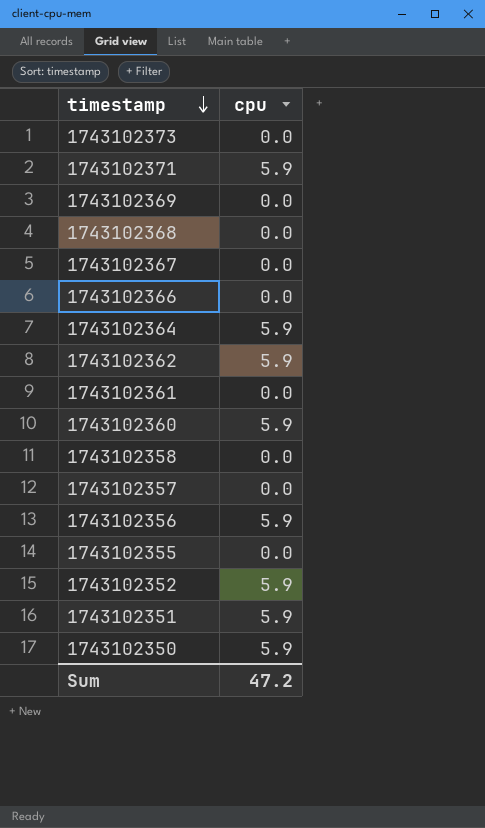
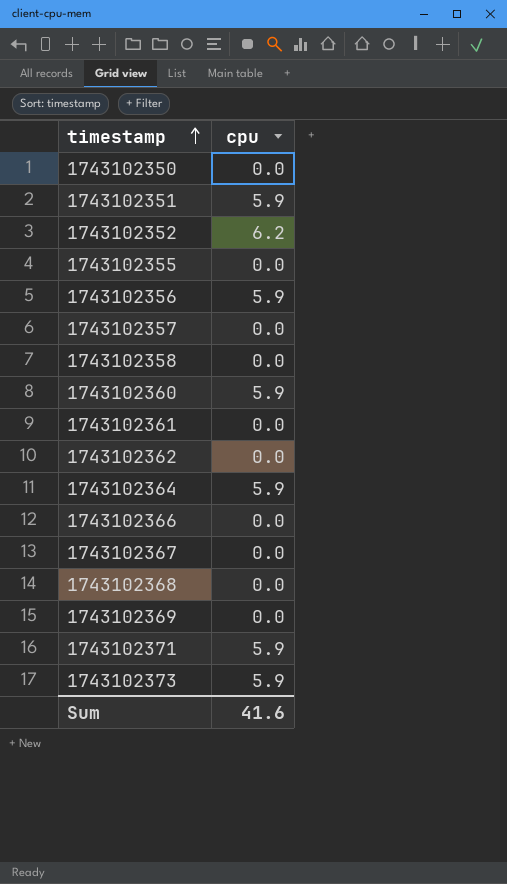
row order: timestamp descending -> timestamp ascending
1743102350 | cpu: 5.9 -> 0.0
1743102352 | cpu: 5.9 -> 6.2
1743102362 | cpu: 5.9 -> 0.0
1743102373 | cpu: 0.0 -> 5.9
Sum | cpu: 47.2 -> 41.6

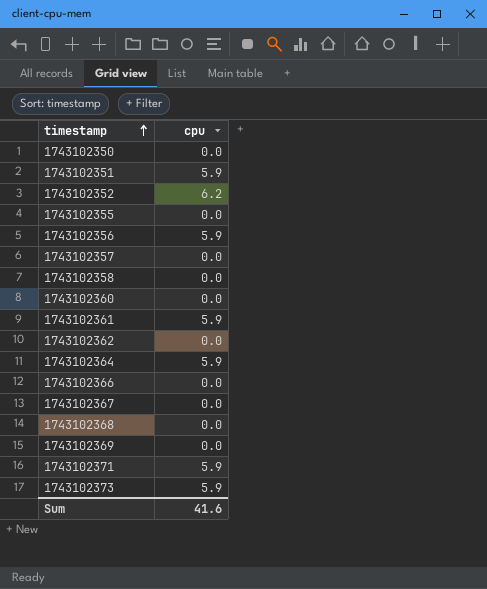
1743102360 | cpu: 5.9 -> 0.0
1743102361 | cpu: 0.0 -> 5.9

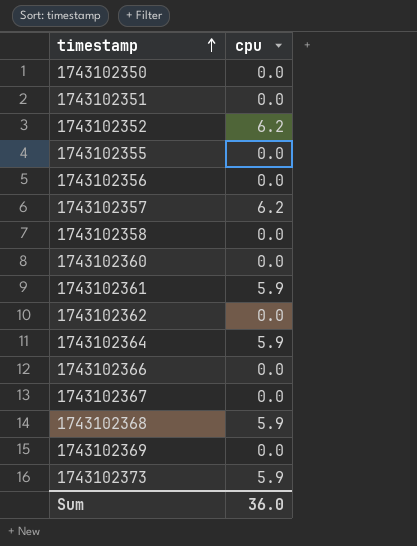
row 1743102371: 5.9 -> none
1743102351 | cpu: 5.9 -> 0.0
1743102356 | cpu: 5.9 -> 0.0
1743102357 | cpu: 0.0 -> 6.2
1743102368 | cpu: 0.0 -> 5.9
Sum | cpu: 41.6 -> 36.0

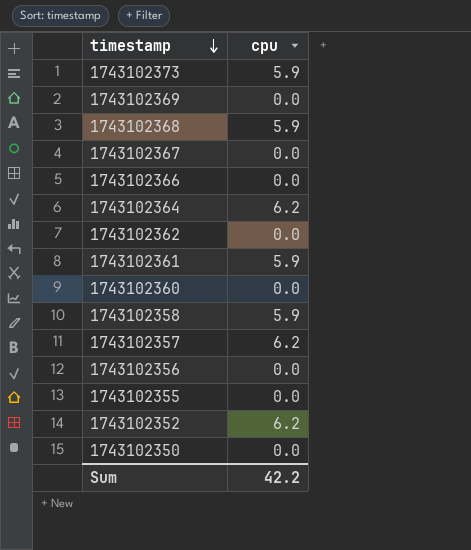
row order: timestamp ascending -> timestamp descending
row 1743102351: 0.0 -> none
1743102364 | cpu: 5.9 -> 6.2
1743102358 | cpu: 0.0 -> 5.9
Sum | cpu: 36.0 -> 42.2

